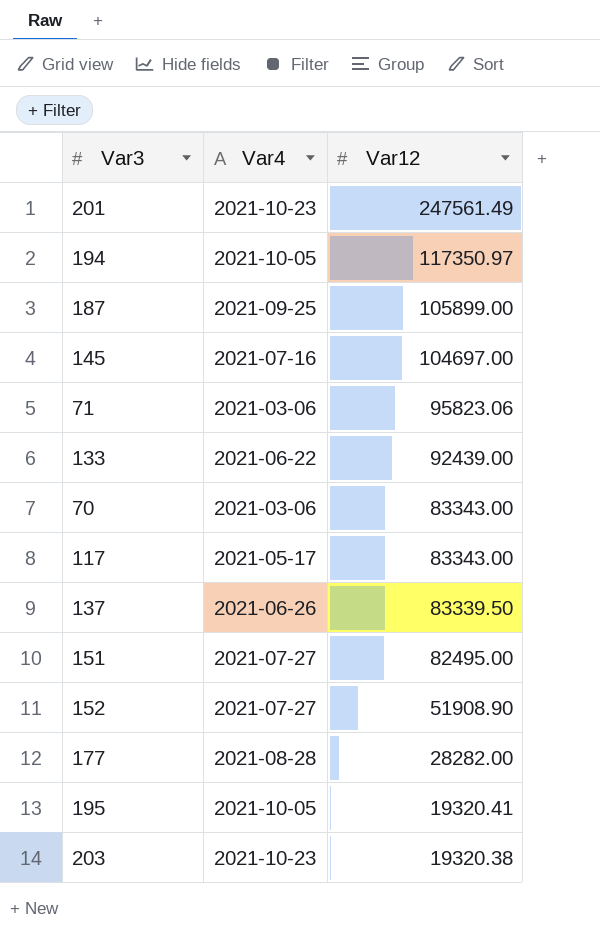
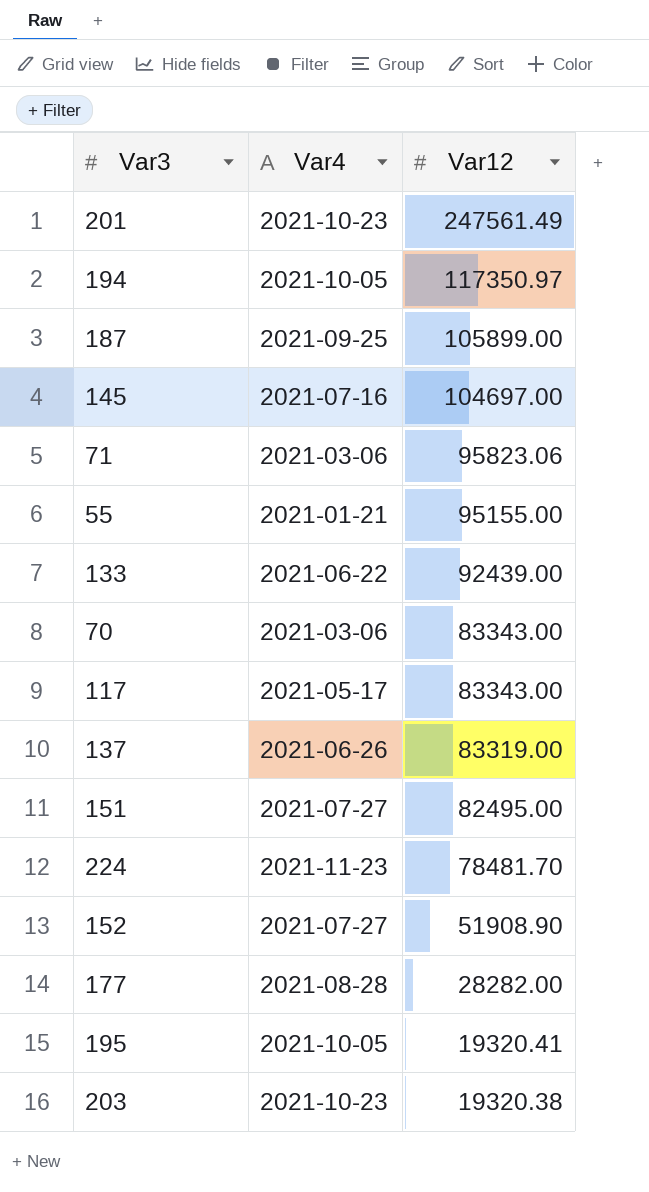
row 55: none -> 2021-01-21 | 95155.00
137 | Var12: 83339.50 -> 83319.00
row 224: none -> 2021-11-23 | 78481.70

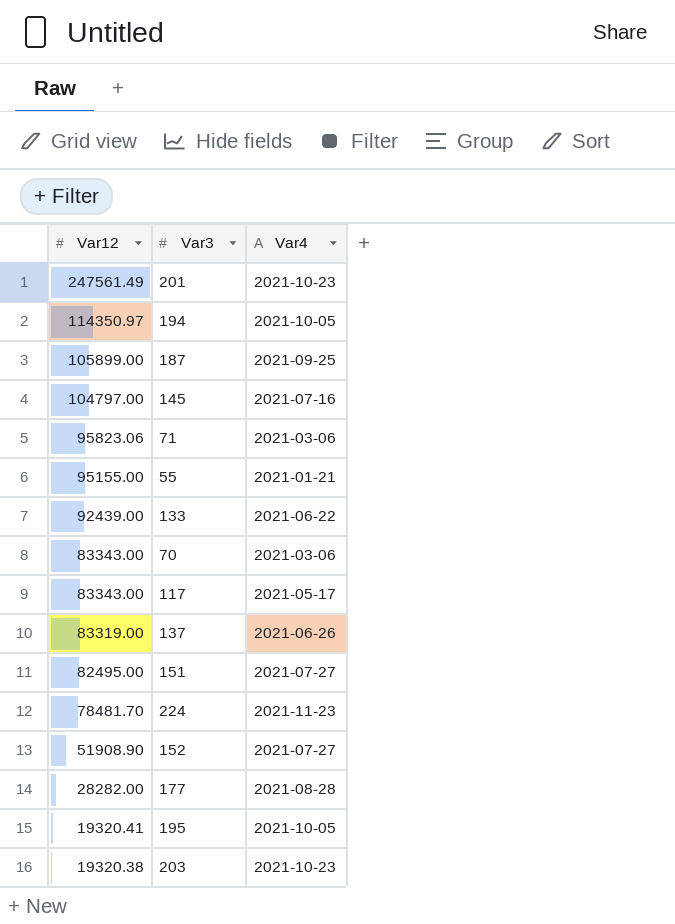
column Var12 | position: 3 -> 1
194 | Var12: 117350.97 -> 114350.97
145 | Var12: 104697.00 -> 104797.00

